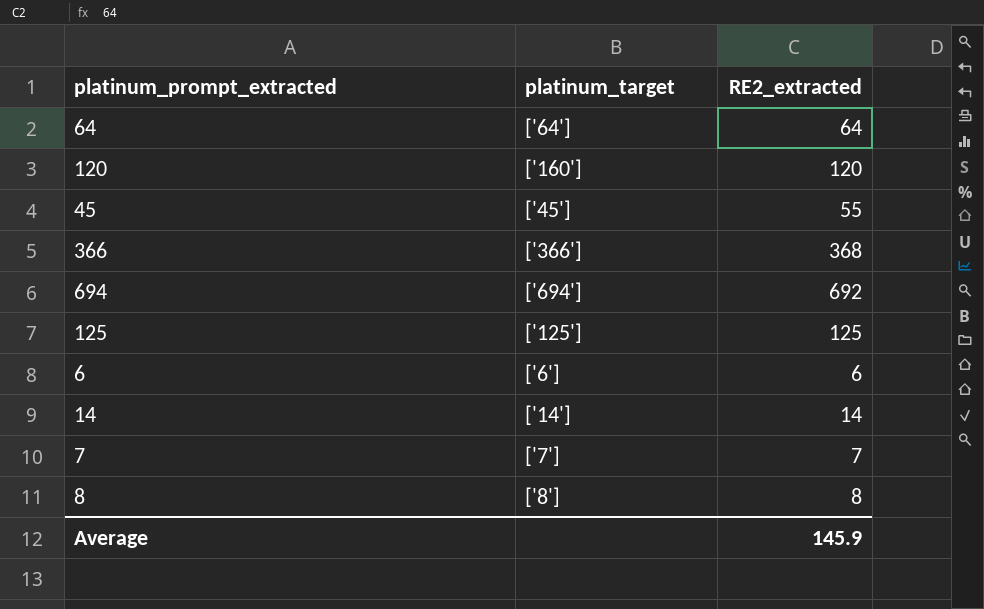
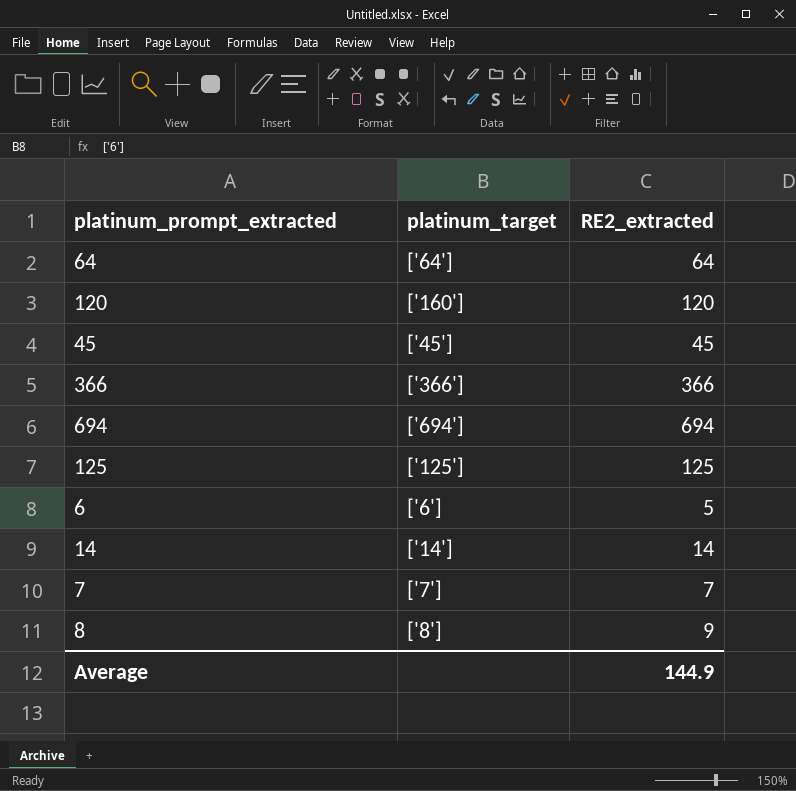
45 | RE2_extracted: 55 -> 45
366 | RE2_extracted: 368 -> 366
694 | RE2_extracted: 692 -> 694
6 | RE2_extracted: 6 -> 5
8 | RE2_extracted: 8 -> 9
Average | RE2_extracted: 145.9 -> 144.9

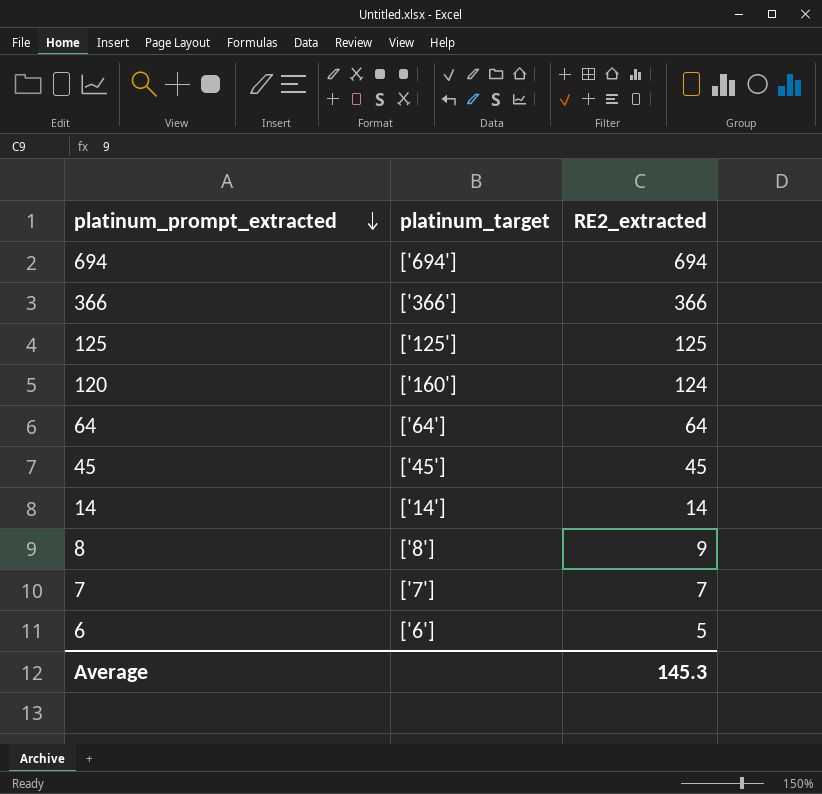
row order: none -> platinum_prompt_extracted descending
120 | RE2_extracted: 120 -> 124
Average | RE2_extracted: 144.9 -> 145.3

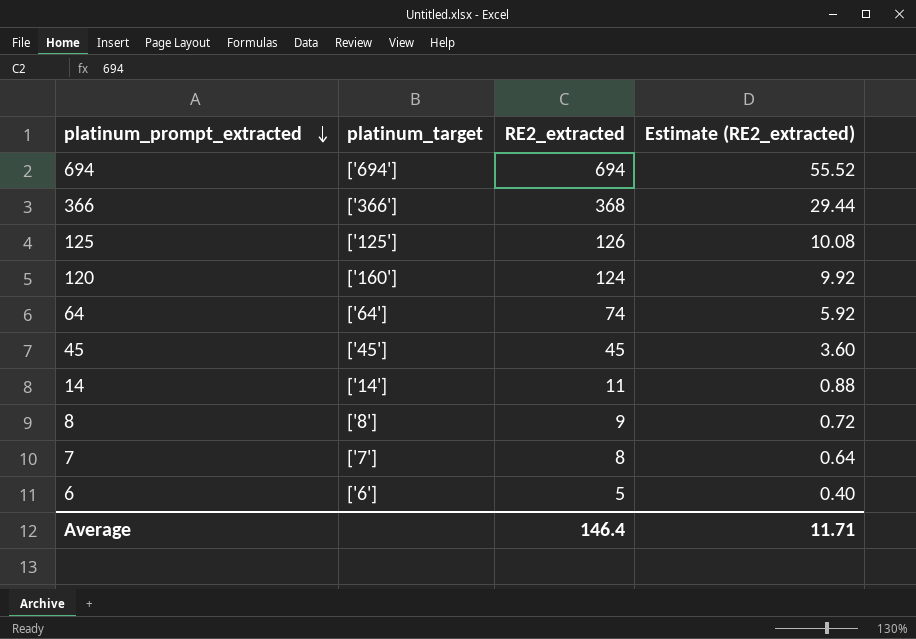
column Estimate (RE2_extracted) | formula: none -> [RE2_extracted] * 0.08
366 | RE2_extracted: 366 -> 368
125 | RE2_extracted: 125 -> 126
64 | RE2_extracted: 64 -> 74
14 | RE2_extracted: 14 -> 11
7 | RE2_extracted: 7 -> 8
Average | RE2_extracted: 145.3 -> 146.4

